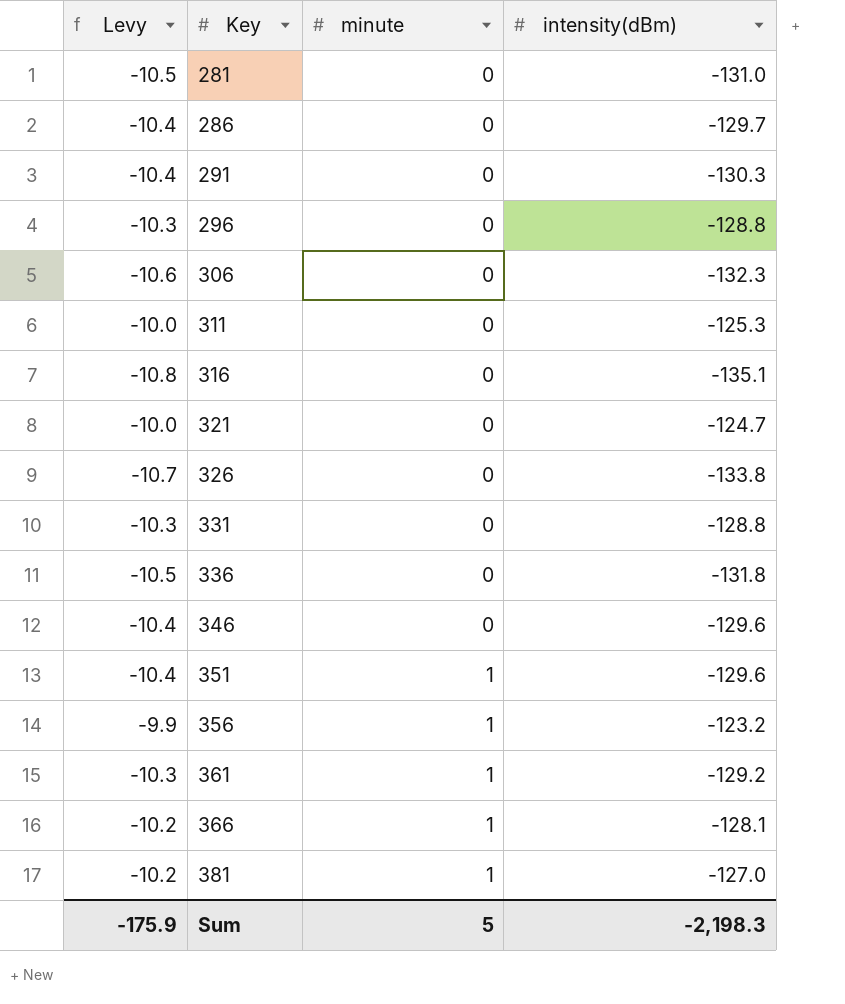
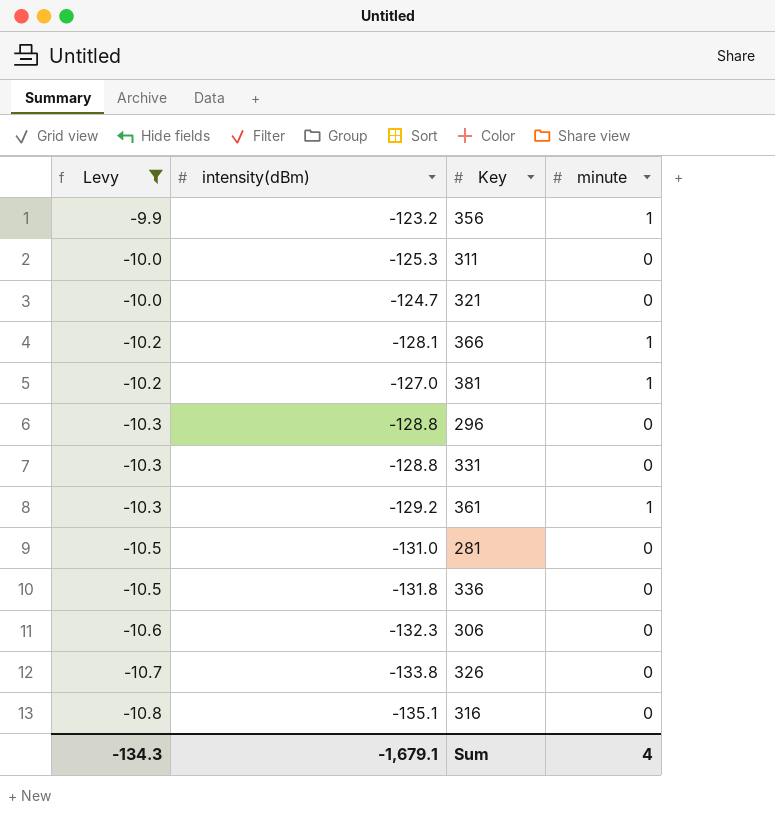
filter: none -> Levy != -10.4
row order: Key ascending -> Levy descending
column intensity(dBm) | position: 4 -> 2
Sum | Levy: -175.9 -> -134.3
Sum | intensity(dBm): -2,198.3 -> -1,679.1
Sum | minute: 5 -> 4

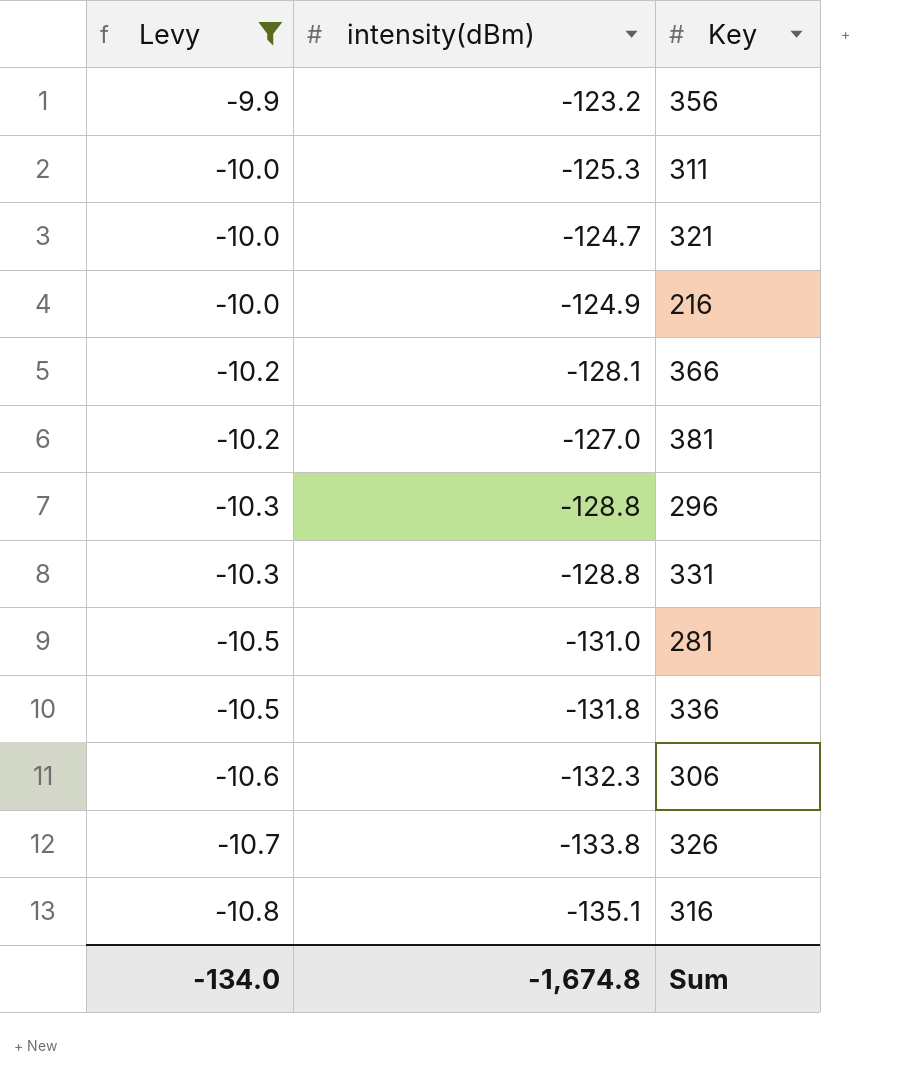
column minute | position: 4 -> none
row 361: -10.3 | -129.2 | 1 -> none
row 216: none -> -10.0 | -124.9
Sum | Levy: -134.3 -> -134.0
Sum | intensity(dBm): -1,679.1 -> -1,674.8

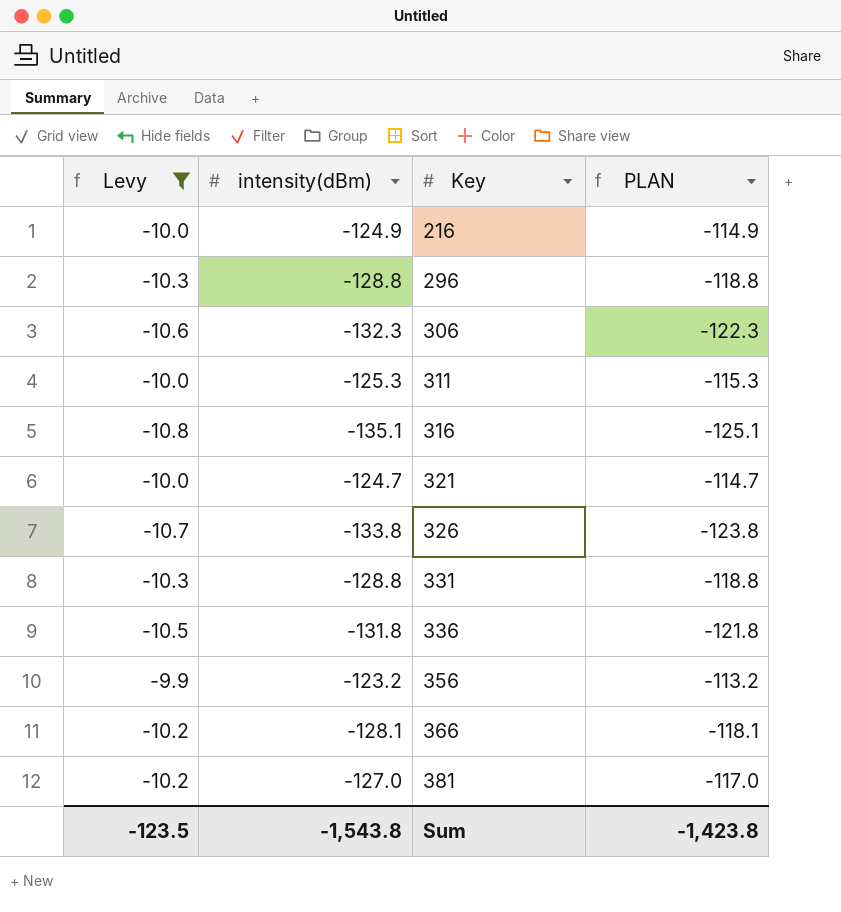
row order: Levy descending -> Key ascending
column PLAN | formula: none -> [intensity(dBm)] + 10
row 281: -10.5 | -131.0 -> none
Sum | Levy: -134.0 -> -123.5
Sum | intensity(dBm): -1,674.8 -> -1,543.8

